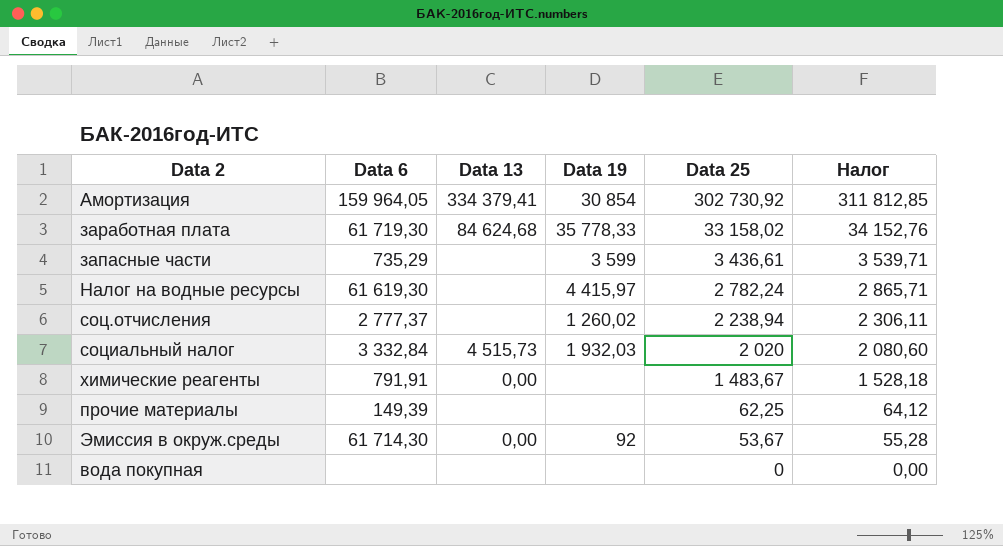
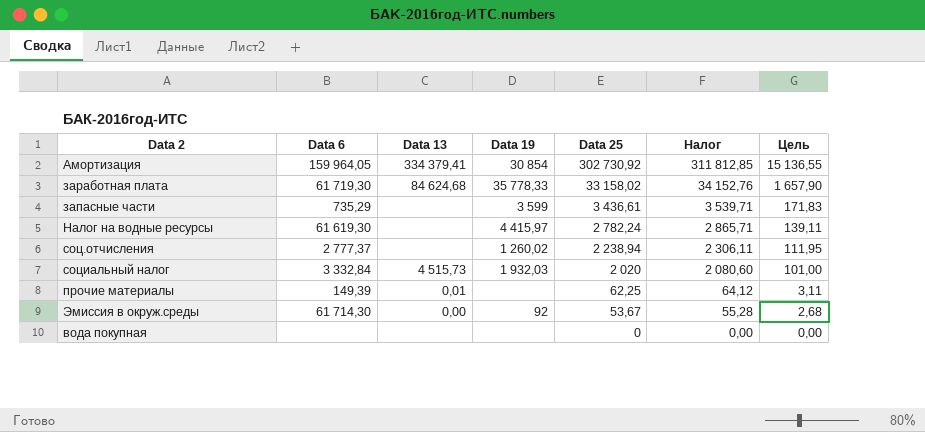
column Цель | formula: none -> [Data 25] * 0,05
row химические реагенты: 791,91 | 0,00 | none | 1 483,67 | 1 528,18 -> none
прочие материалы | Data 13: none -> 0,01

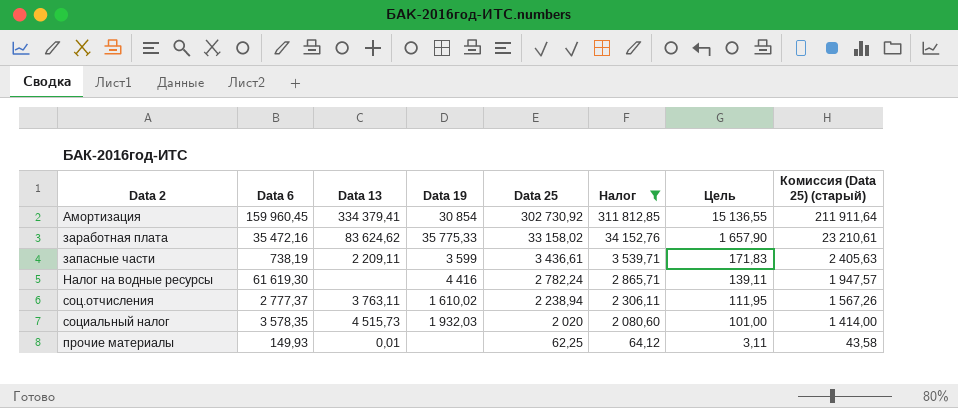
filter: none -> Налог >= 64,12
column Комиссия (Data 25) (старый) | formula: none -> [Data 25] * 0,7
Амортизация | Data 6: 159 964,05 -> 159 960,45
заработная плата | Data 6: 61 719,30 -> 35 472,16
заработная плата | Data 13: 84 624,68 -> 83 624,62
заработная плата | Data 19: 35 778,33 -> 35 775,33
запасные части | Data 6: 735,29 -> 738,19
запасные части | Data 13: none -> 2 209,11
Налог на водные ресурсы | Data 19: 4 415,97 -> 4 416
соц.отчисления | Data 13: none -> 3 763,11
соц.отчисления | Data 19: 1 260,02 -> 1 610,02
социальный налог | Data 6: 3 332,84 -> 3 578,35
прочие материалы | Data 6: 149,39 -> 149,93

